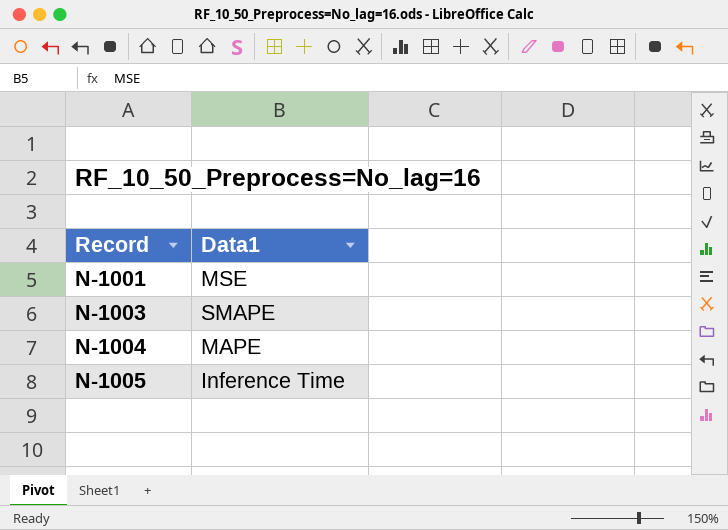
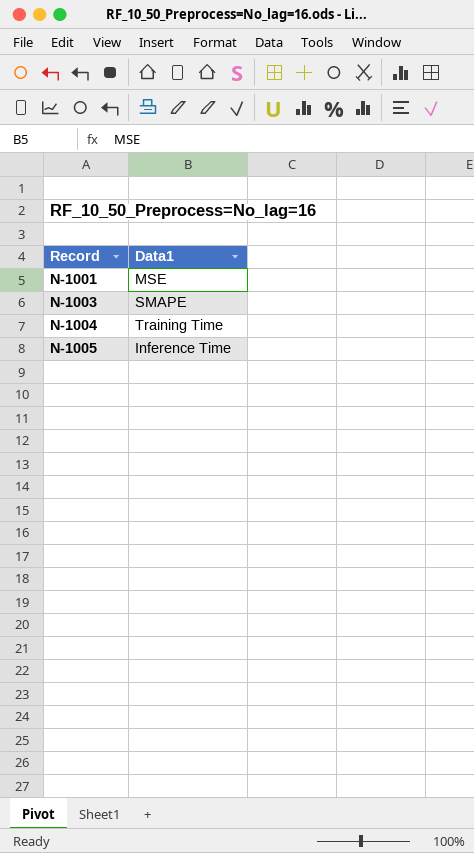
N-1004 | Data1: MAPE -> Training Time

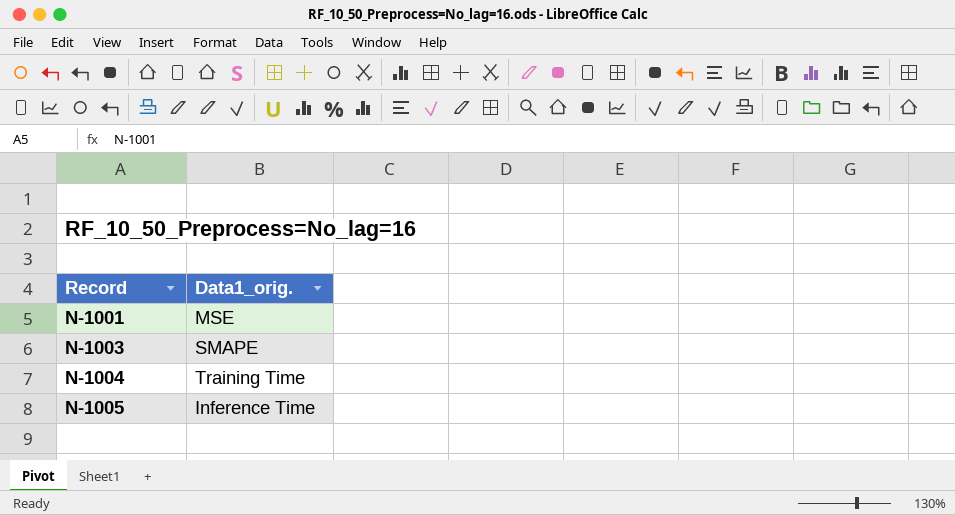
column name: Data1 -> Data1_orig.

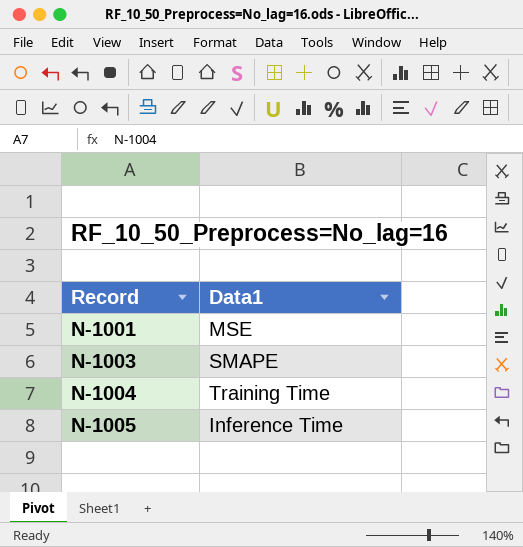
column name: Data1_orig. -> Data1

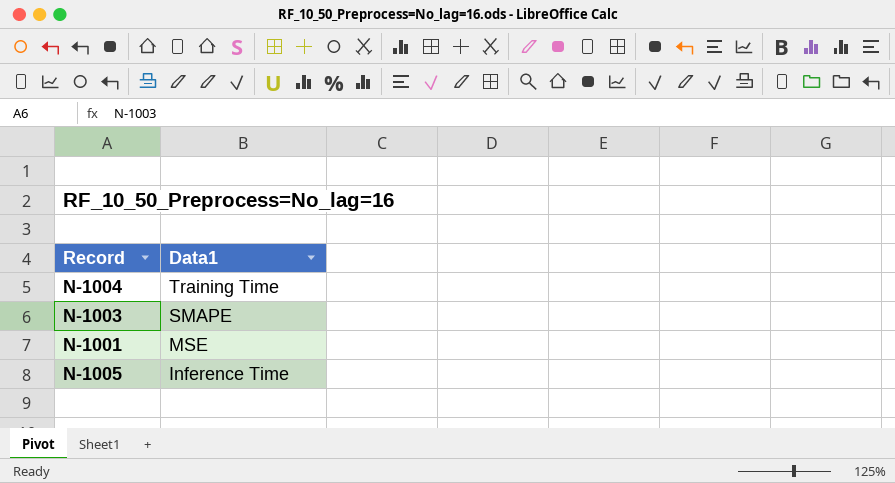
row order: Record ascending -> Data1 descending

